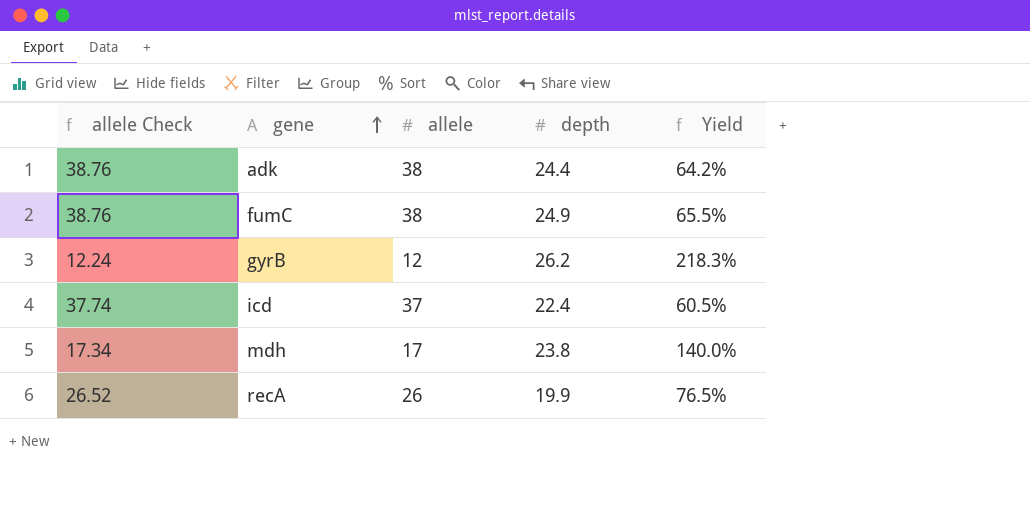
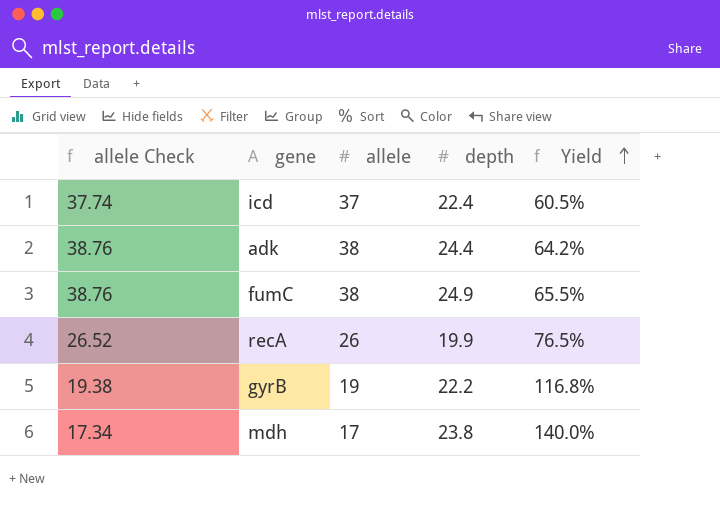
row order: gene ascending -> Yield ascending
gyrB | allele Check: 12.24 -> 19.38
gyrB | allele: 12 -> 19
gyrB | depth: 26.2 -> 22.2
gyrB | Yield: 218.3% -> 116.8%

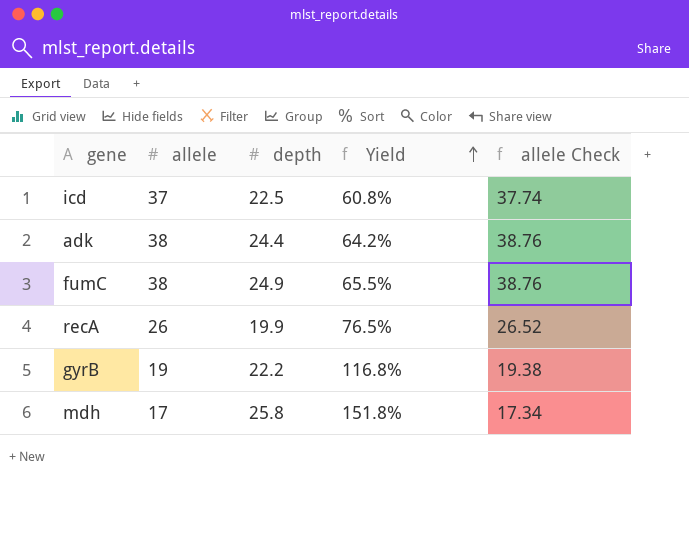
column allele Check | position: 1 -> 5
icd | depth: 22.4 -> 22.5
icd | Yield: 60.5% -> 60.8%
mdh | depth: 23.8 -> 25.8
mdh | Yield: 140.0% -> 151.8%

